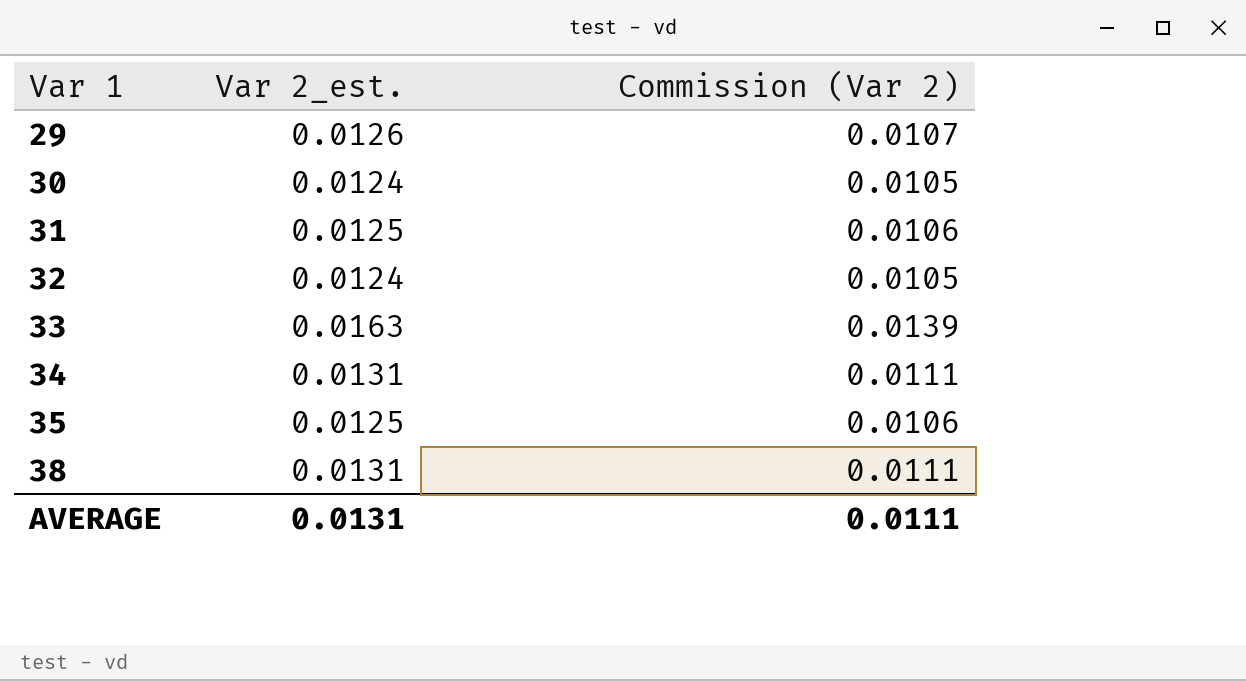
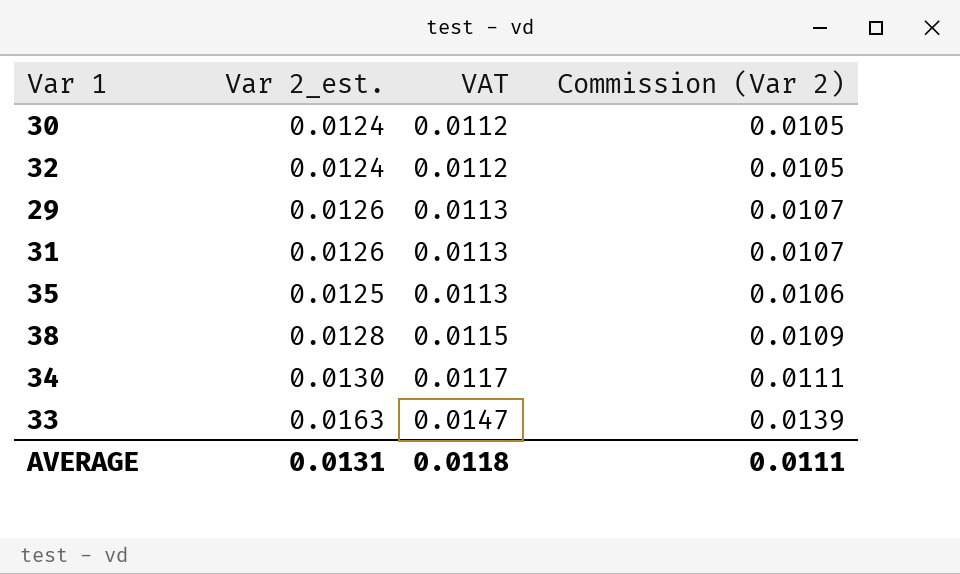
row order: Var 1 ascending -> VAT ascending
column VAT | formula: none -> [Var 2_est.] * 0.9
31 | Var 2_est.: 0.0125 -> 0.0126
31 | Commission (Var 2): 0.0106 -> 0.0107
38 | Var 2_est.: 0.0131 -> 0.0128
38 | Commission (Var 2): 0.0111 -> 0.0109
34 | Var 2_est.: 0.0131 -> 0.0130

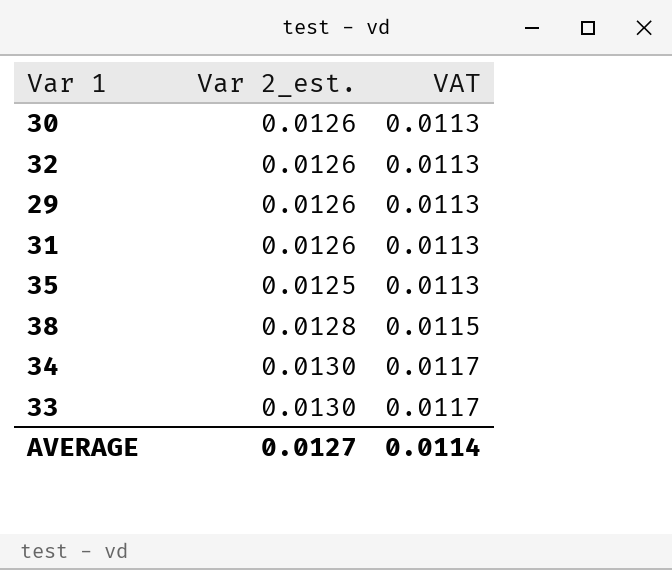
column Commission (Var 2) | formula: [Var 2_est.] * 0.85 -> none
30 | Var 2_est.: 0.0124 -> 0.0126
30 | VAT: 0.0112 -> 0.0113
32 | Var 2_est.: 0.0124 -> 0.0126
32 | VAT: 0.0112 -> 0.0113
33 | Var 2_est.: 0.0163 -> 0.0130
33 | VAT: 0.0147 -> 0.0117
AVERAGE | Var 2_est.: 0.0131 -> 0.0127
AVERAGE | VAT: 0.0118 -> 0.0114

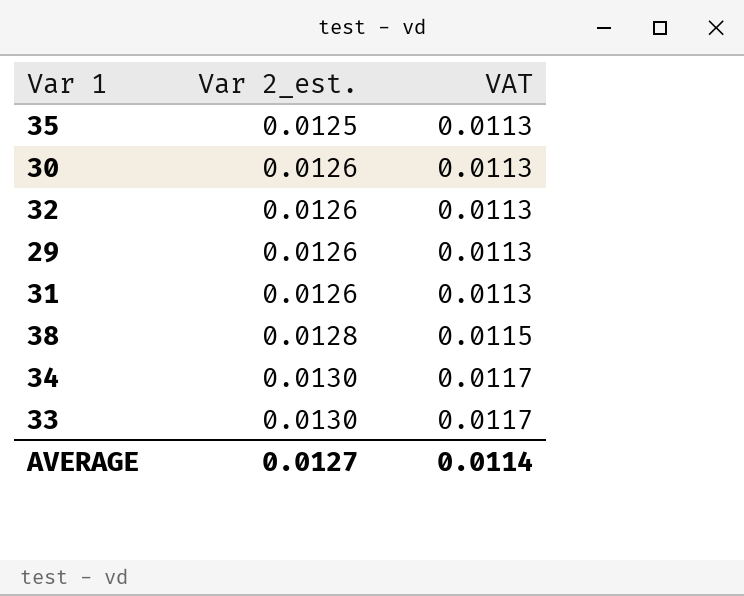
row order: VAT ascending -> Var 2_est. ascending

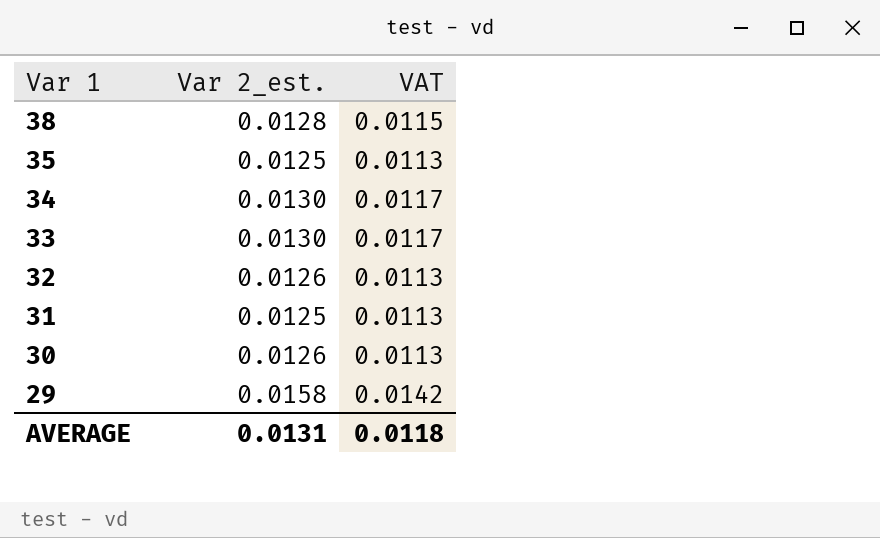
row order: Var 2_est. ascending -> Var 1 descending
31 | Var 2_est.: 0.0126 -> 0.0125
29 | Var 2_est.: 0.0126 -> 0.0158
29 | VAT: 0.0113 -> 0.0142
AVERAGE | Var 2_est.: 0.0127 -> 0.0131
AVERAGE | VAT: 0.0114 -> 0.0118

